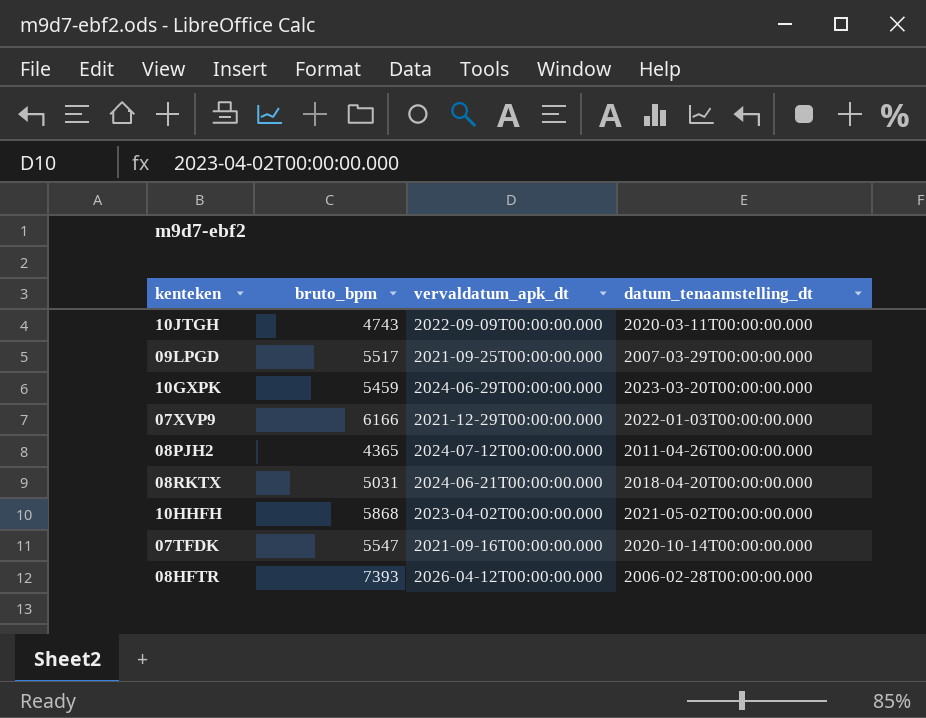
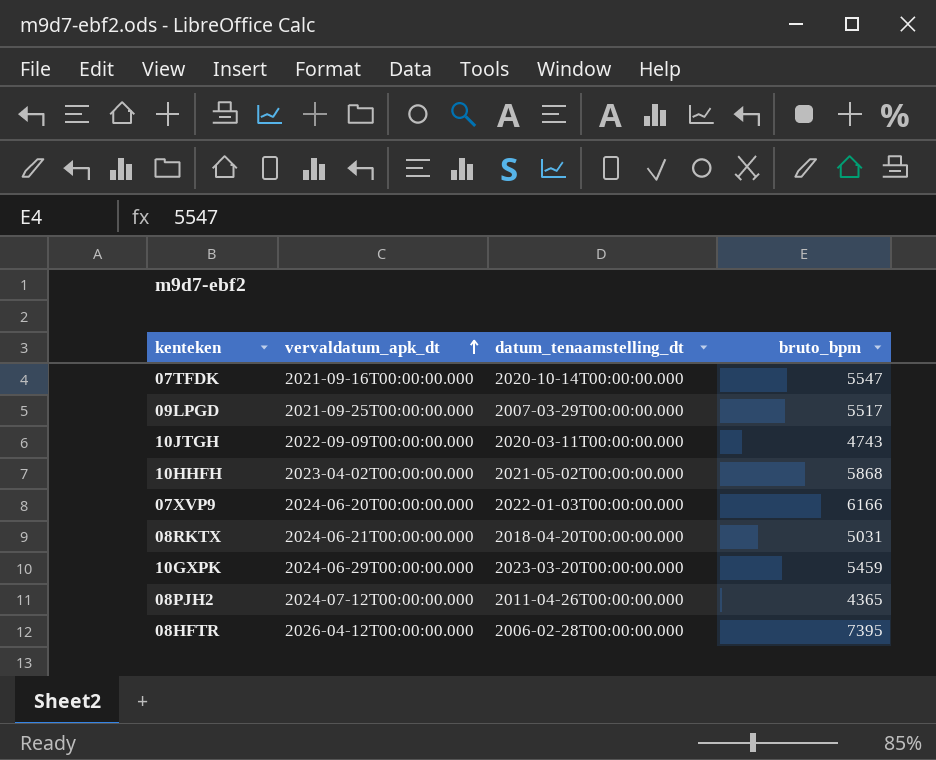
row order: none -> vervaldatum_apk_dt ascending
column bruto_bpm | position: 2 -> 4
07XVP9 | vervaldatum_apk_dt: 2021-12-29T00:00:00.000 -> 2024-06-20T00:00:00.000
08HFTR | bruto_bpm: 7393 -> 7395

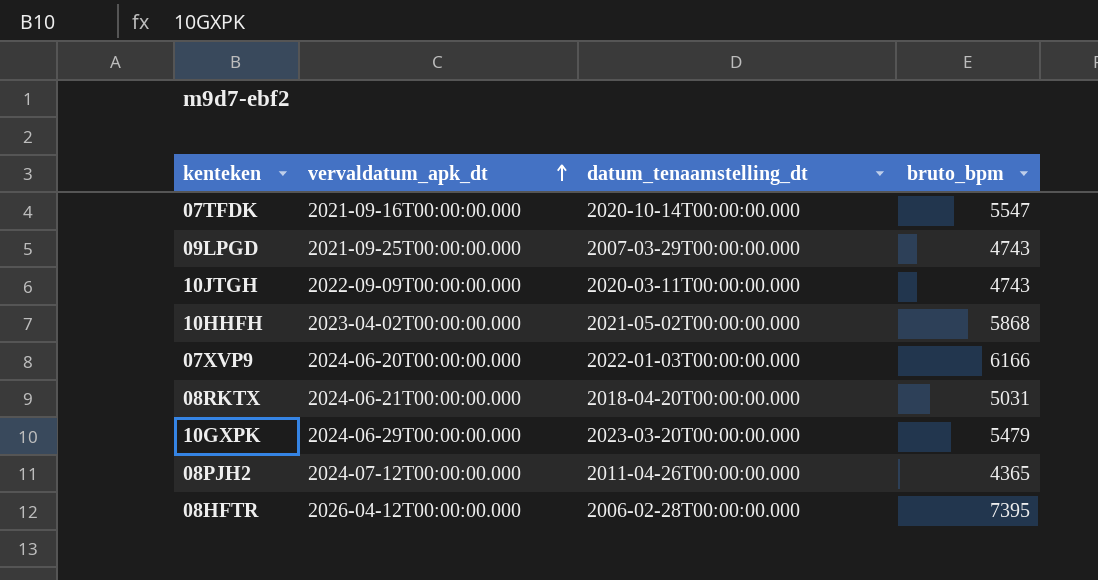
09LPGD | bruto_bpm: 5517 -> 4743
10GXPK | bruto_bpm: 5459 -> 5479

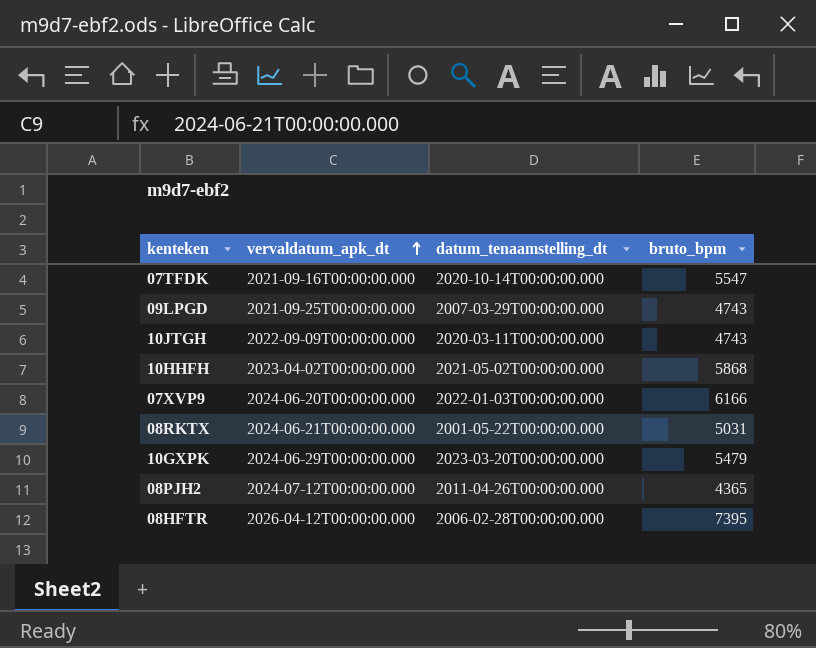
08RKTX | datum_tenaamstelling_dt: 2018-04-20T00:00:00.000 -> 2001-05-22T00:00:00.000

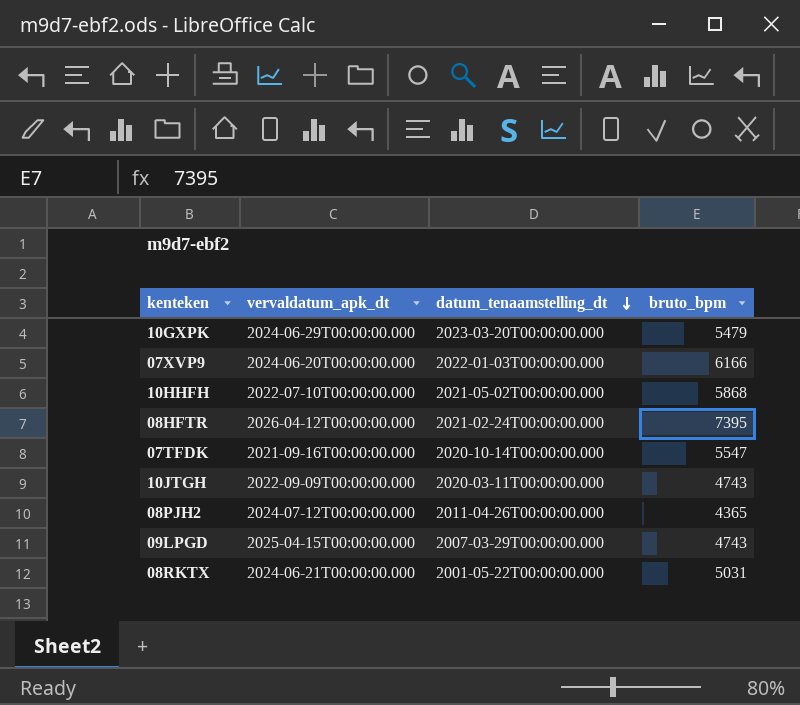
row order: vervaldatum_apk_dt ascending -> datum_tenaamstelling_dt descending
10HHFH | vervaldatum_apk_dt: 2023-04-02T00:00:00.000 -> 2022-07-10T00:00:00.000
08HFTR | datum_tenaamstelling_dt: 2006-02-28T00:00:00.000 -> 2021-02-24T00:00:00.000
09LPGD | vervaldatum_apk_dt: 2021-09-25T00:00:00.000 -> 2025-04-15T00:00:00.000

